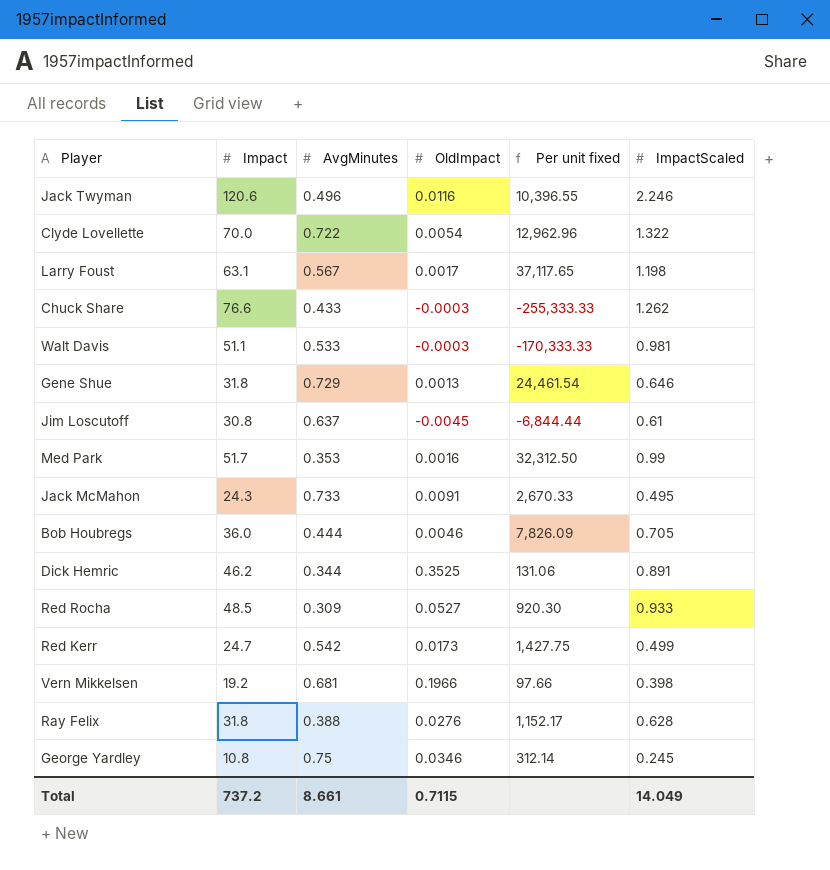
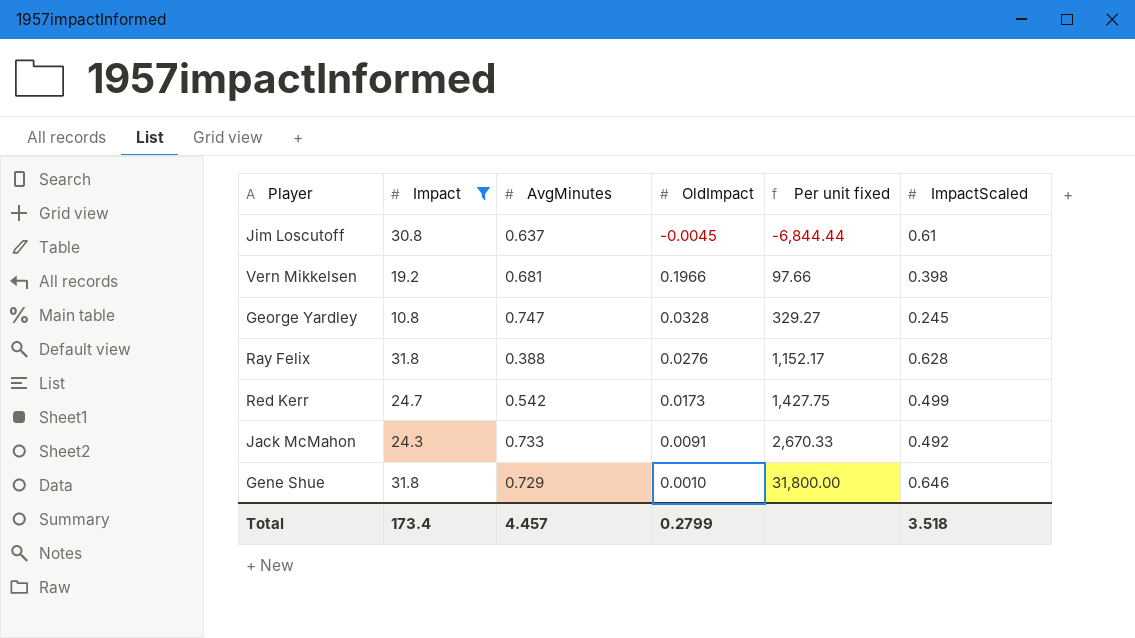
filter: none -> Impact <= 31.8
row order: none -> Per unit fixed ascending
George Yardley | AvgMinutes: 0.75 -> 0.747
George Yardley | OldImpact: 0.0346 -> 0.0328
George Yardley | Per unit fixed: 312.14 -> 329.27
Jack McMahon | ImpactScaled: 0.495 -> 0.492
Gene Shue | OldImpact: 0.0013 -> 0.0010
Gene Shue | Per unit fixed: 24,461.54 -> 31,800.00
Total | Impact: 737.2 -> 173.4
Total | AvgMinutes: 8.661 -> 4.457
Total | OldImpact: 0.7115 -> 0.2799
Total | ImpactScaled: 14.049 -> 3.518

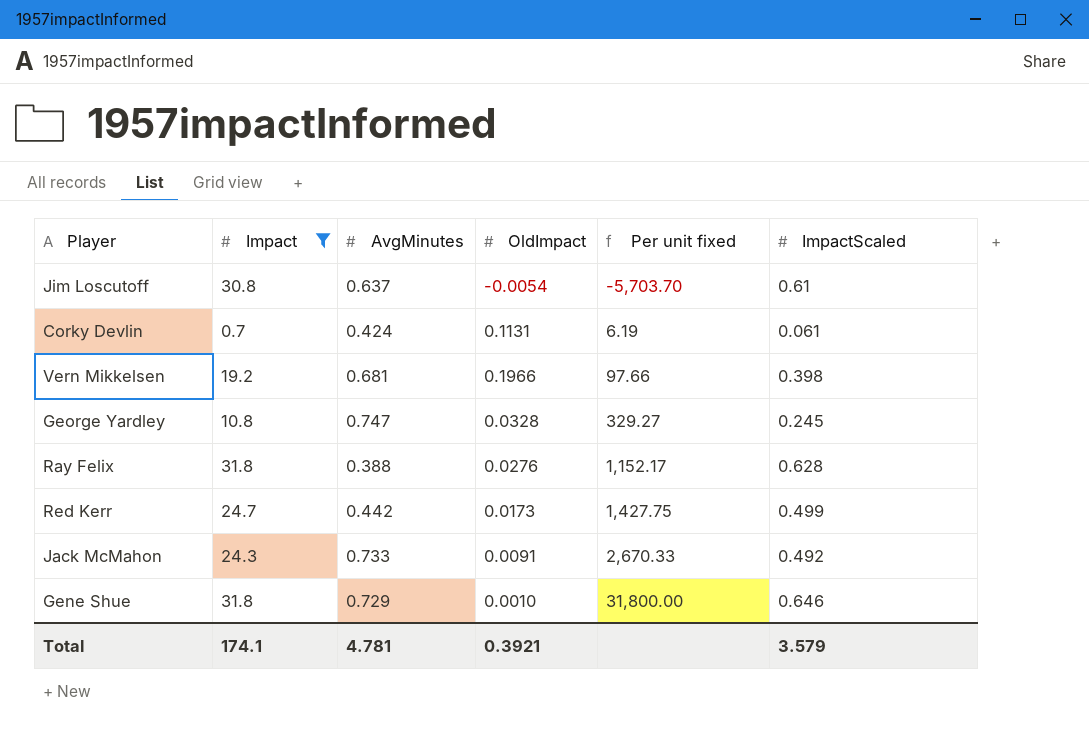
Jim Loscutoff | OldImpact: -0.0045 -> -0.0054
Jim Loscutoff | Per unit fixed: -6,844.44 -> -5,703.70
row Corky Devlin: none -> 0.7 | 0.424 | 0.1131 | 6.19 | 0.061
Red Kerr | AvgMinutes: 0.542 -> 0.442
Total | Impact: 173.4 -> 174.1
Total | AvgMinutes: 4.457 -> 4.781
Total | OldImpact: 0.2799 -> 0.3921
Total | ImpactScaled: 3.518 -> 3.579

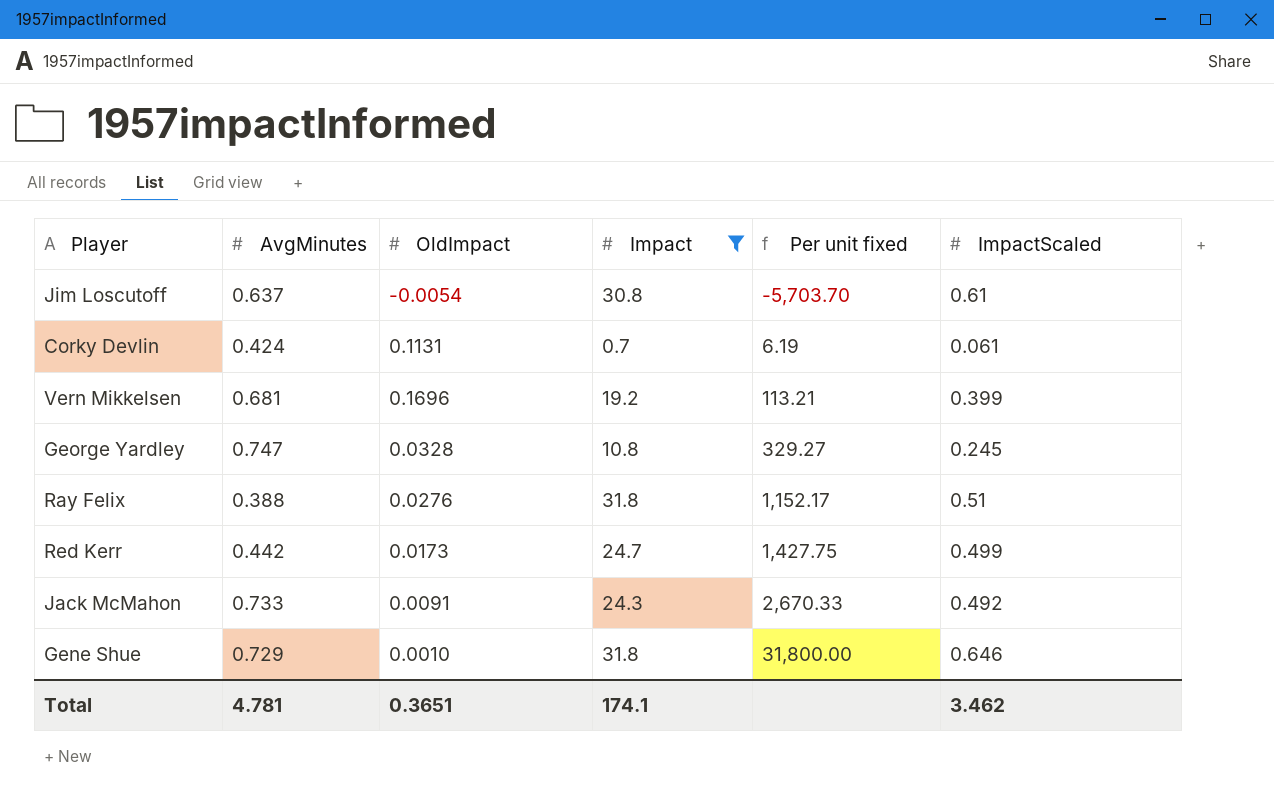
column Impact | position: 2 -> 4
Vern Mikkelsen | OldImpact: 0.1966 -> 0.1696
Vern Mikkelsen | Per unit fixed: 97.66 -> 113.21
Vern Mikkelsen | ImpactScaled: 0.398 -> 0.399
Ray Felix | ImpactScaled: 0.628 -> 0.51
Total | OldImpact: 0.3921 -> 0.3651
Total | ImpactScaled: 3.579 -> 3.462

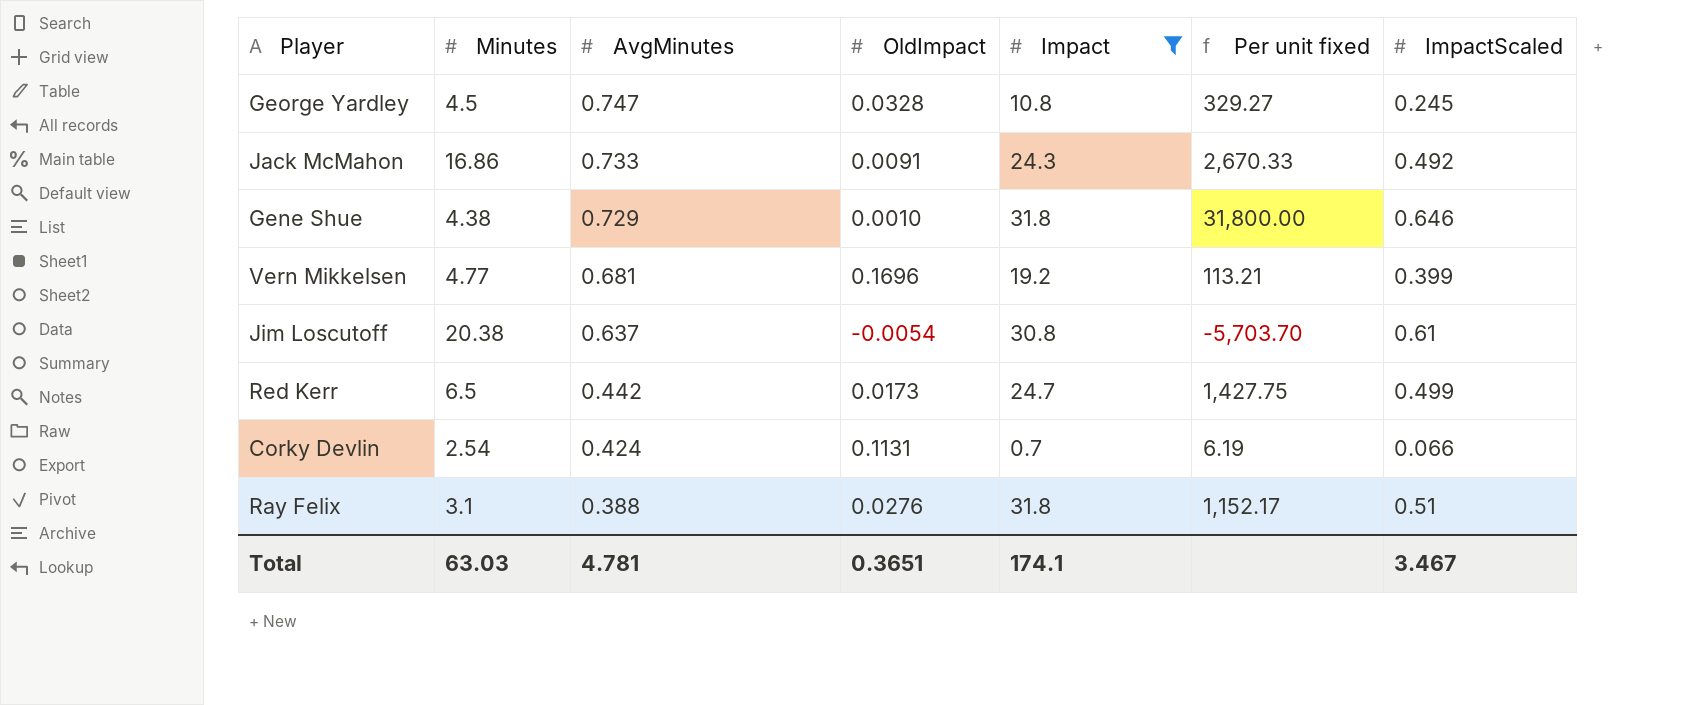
row order: Per unit fixed ascending -> AvgMinutes descending
column Minutes | position: none -> 2
Corky Devlin | ImpactScaled: 0.061 -> 0.066
Total | ImpactScaled: 3.462 -> 3.467

